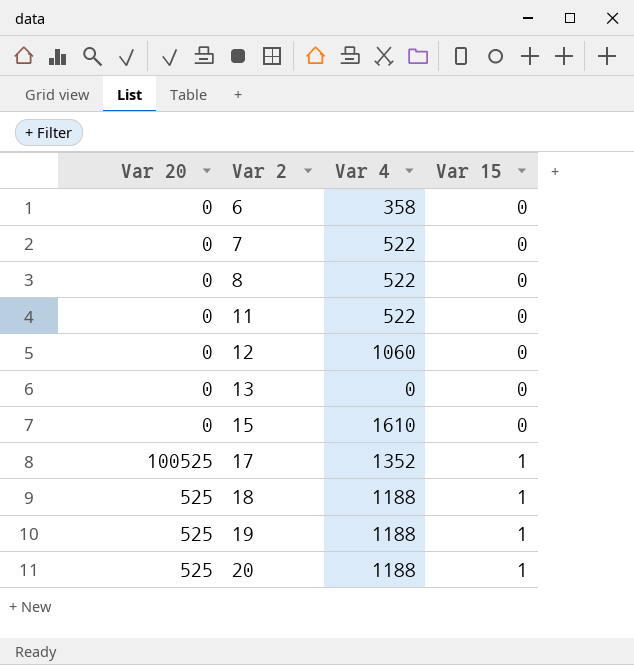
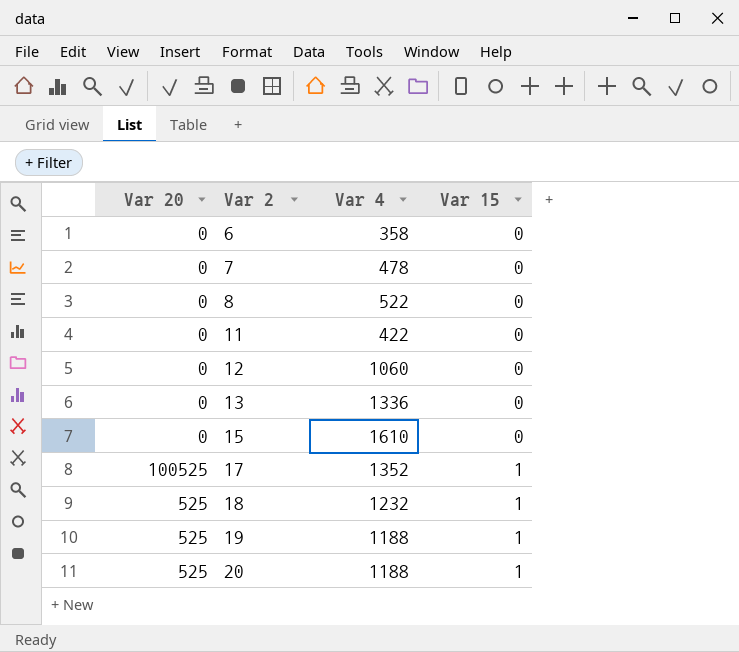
7 | Var 4: 522 -> 478
11 | Var 4: 522 -> 422
13 | Var 4: 0 -> 1336
18 | Var 4: 1188 -> 1232

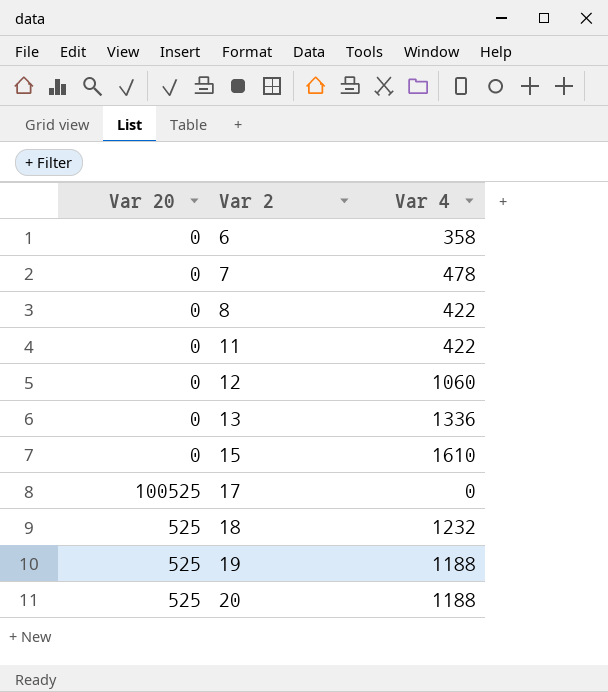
column Var 15 | position: 4 -> none
8 | Var 4: 522 -> 422
17 | Var 4: 1352 -> 0

